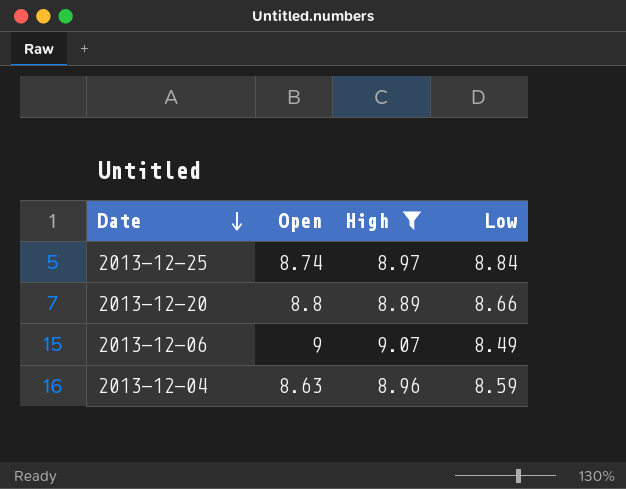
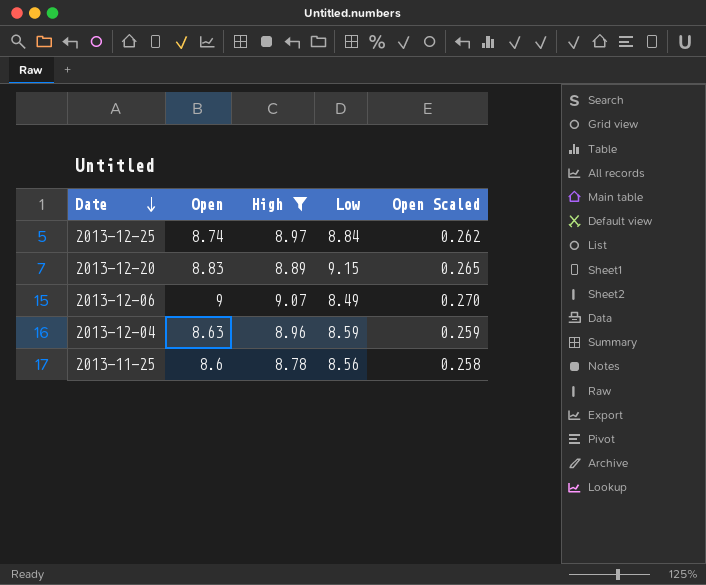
column Open Scaled | formula: none -> [Open] * 0.03
2013-12-20 | Open: 8.8 -> 8.83
2013-12-20 | Low: 8.66 -> 9.15
row 2013-11-25: none -> 8.6 | 8.78 | 8.56 | 0.258

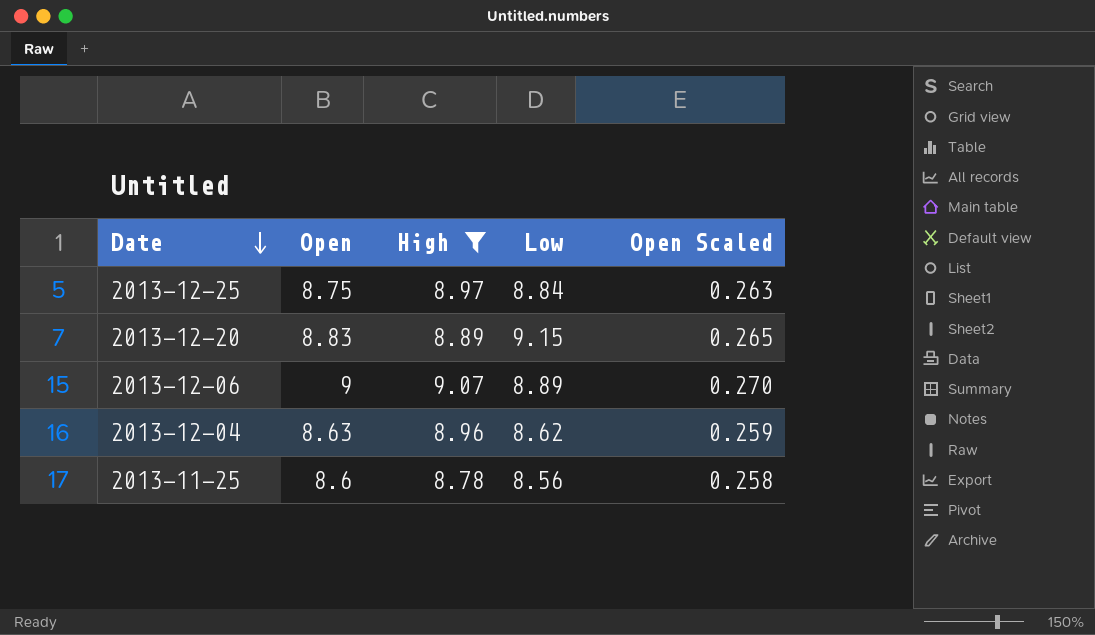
2013-12-25 | Open: 8.74 -> 8.75
2013-12-25 | Open Scaled: 0.262 -> 0.263
2013-12-06 | Low: 8.49 -> 8.89
2013-12-04 | Low: 8.59 -> 8.62

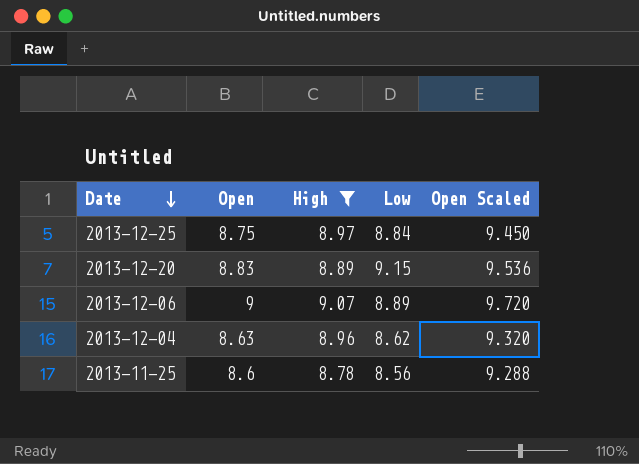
column Open Scaled | formula: [Open] * 0.03 -> [Open] * 1.08

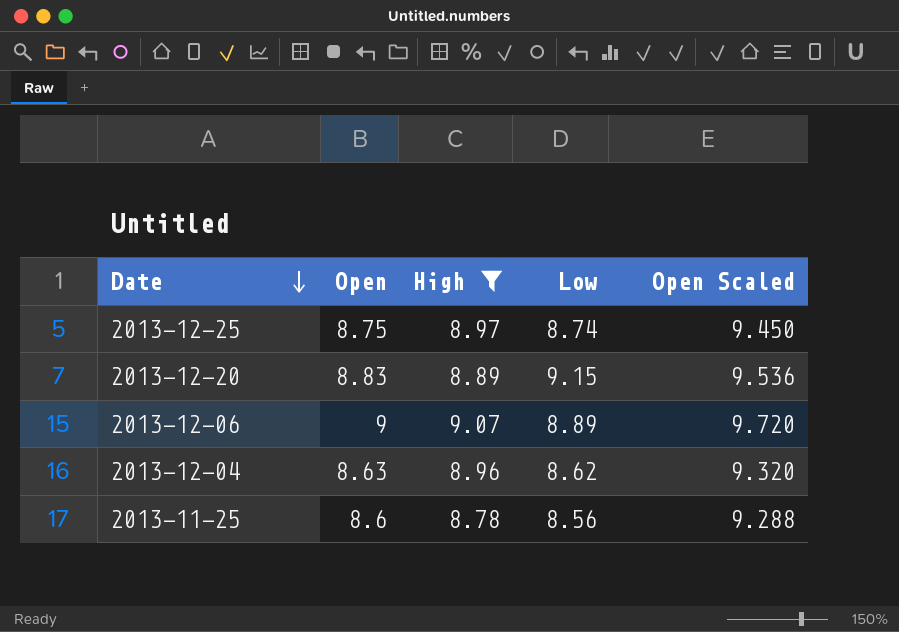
2013-12-25 | Low: 8.84 -> 8.74

